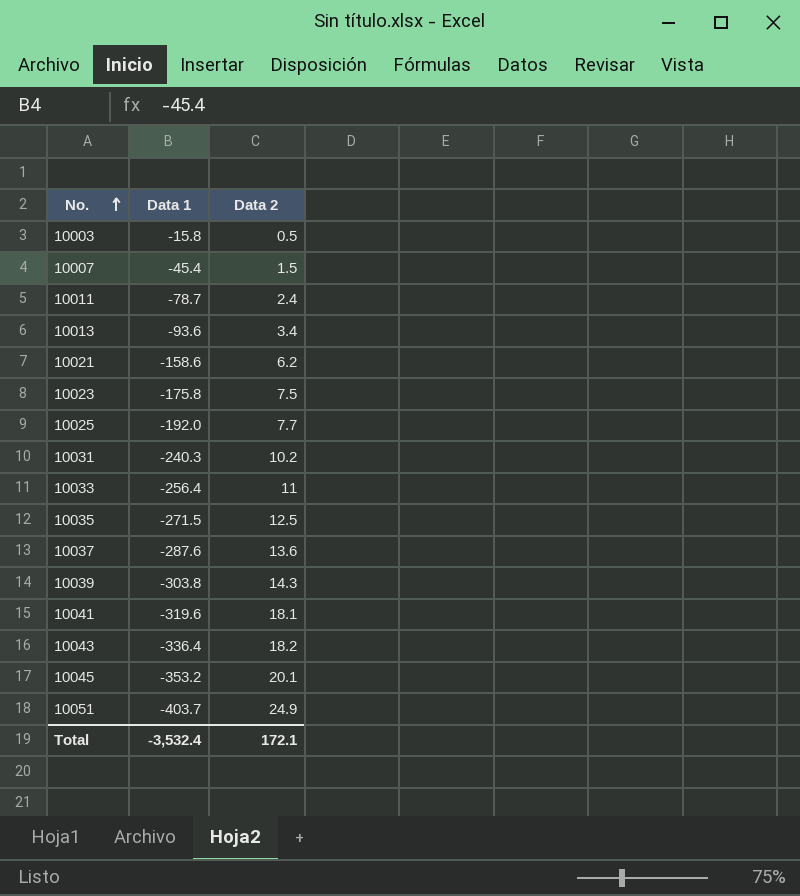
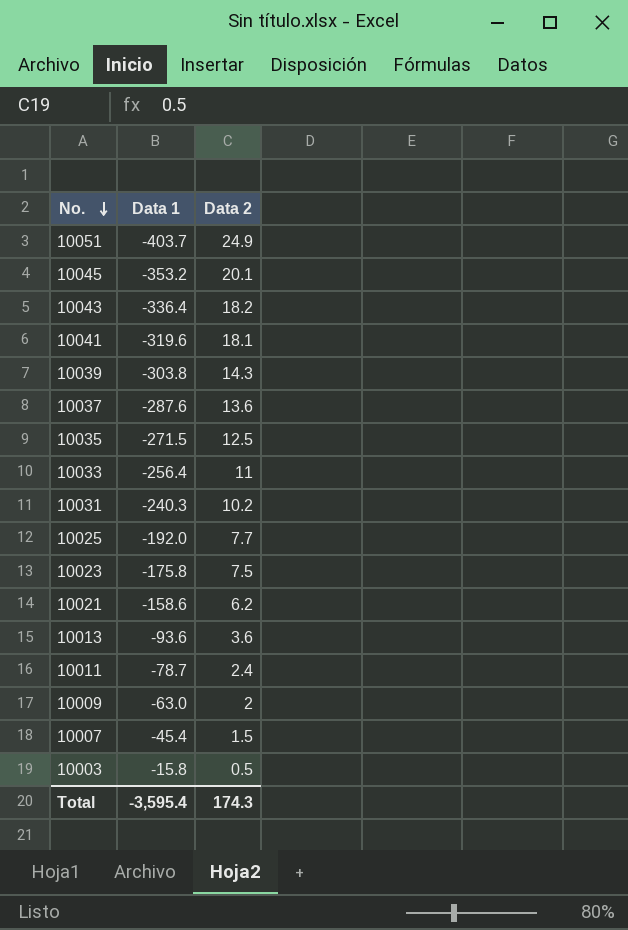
row order: No. ascending -> No. descending
10013 | Data 2: 3.4 -> 3.6
row 10009: none -> -63.0 | 2
Total | Data 1: -3,532.4 -> -3,595.4
Total | Data 2: 172.1 -> 174.3

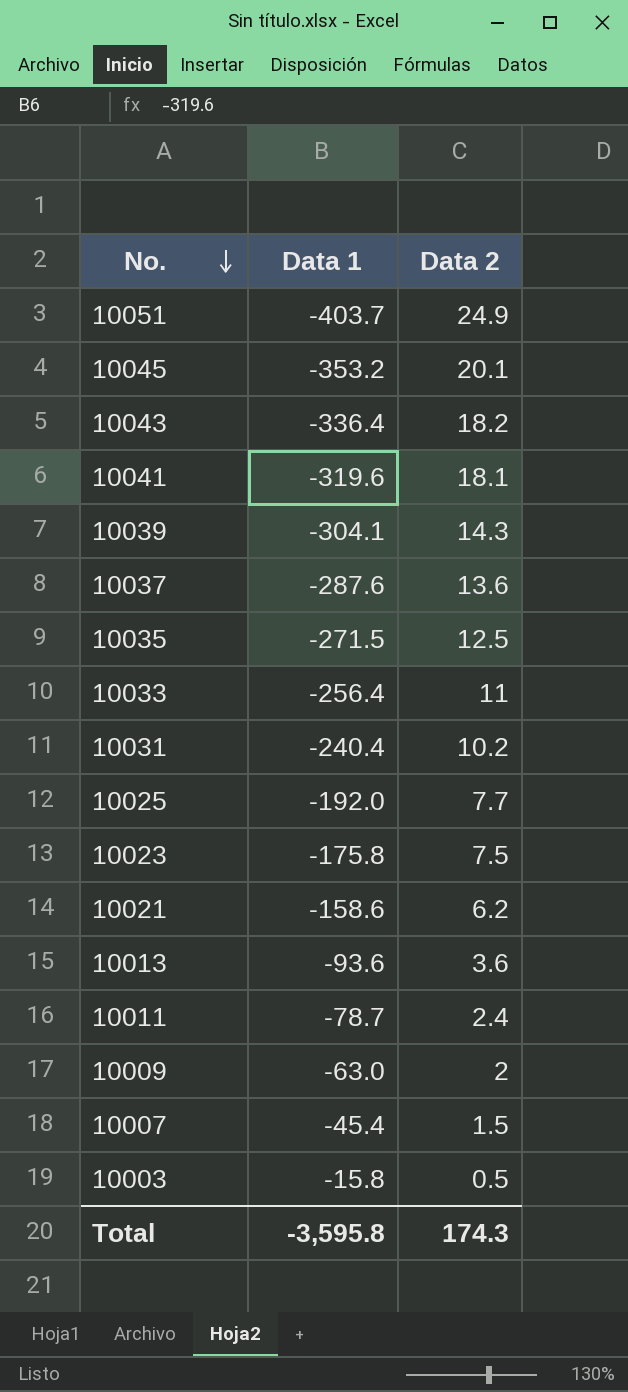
10039 | Data 1: -303.8 -> -304.1
10031 | Data 1: -240.3 -> -240.4
Total | Data 1: -3,595.4 -> -3,595.8

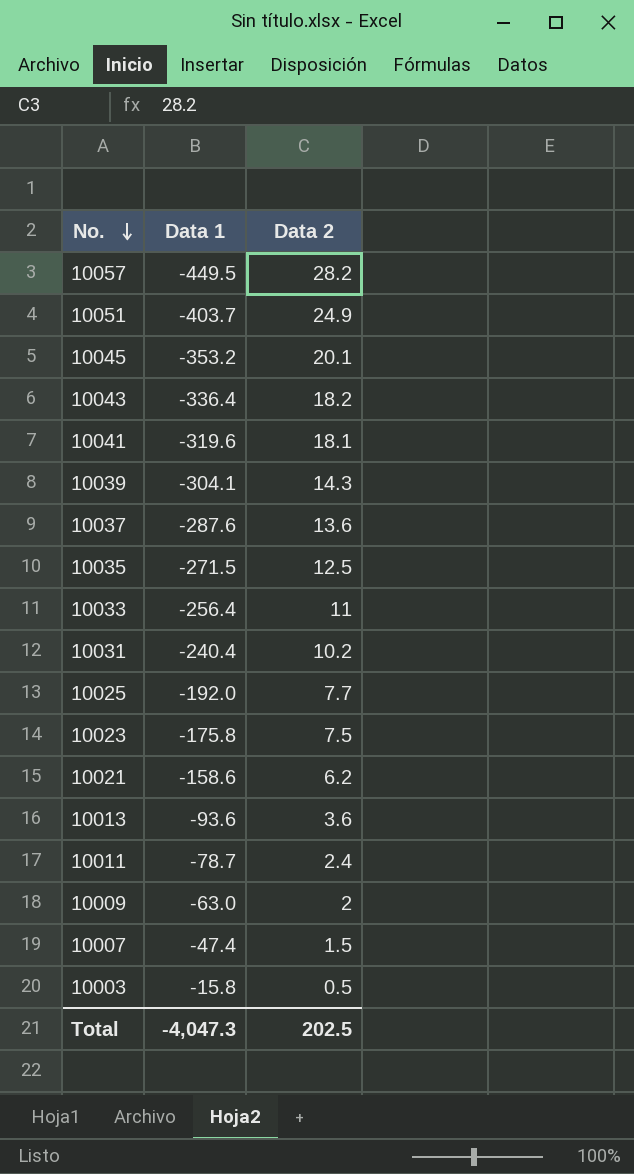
row 10057: none -> -449.5 | 28.2
10007 | Data 1: -45.4 -> -47.4
Total | Data 1: -3,595.8 -> -4,047.3
Total | Data 2: 174.3 -> 202.5

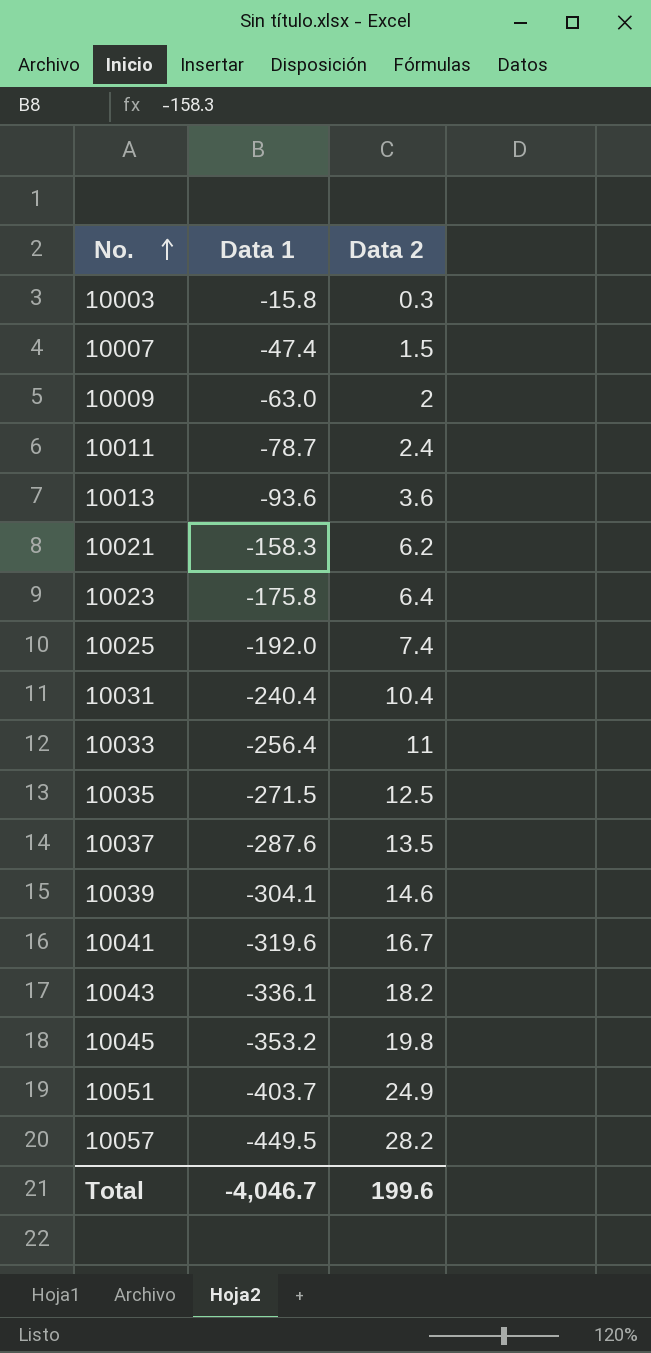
row order: No. descending -> No. ascending
10003 | Data 2: 0.5 -> 0.3
10021 | Data 1: -158.6 -> -158.3
10023 | Data 2: 7.5 -> 6.4
10025 | Data 2: 7.7 -> 7.4
10031 | Data 2: 10.2 -> 10.4
10037 | Data 2: 13.6 -> 13.5
10039 | Data 2: 14.3 -> 14.6
10041 | Data 2: 18.1 -> 16.7
10043 | Data 1: -336.4 -> -336.1
10045 | Data 2: 20.1 -> 19.8
Total | Data 1: -4,047.3 -> -4,046.7
Total | Data 2: 202.5 -> 199.6

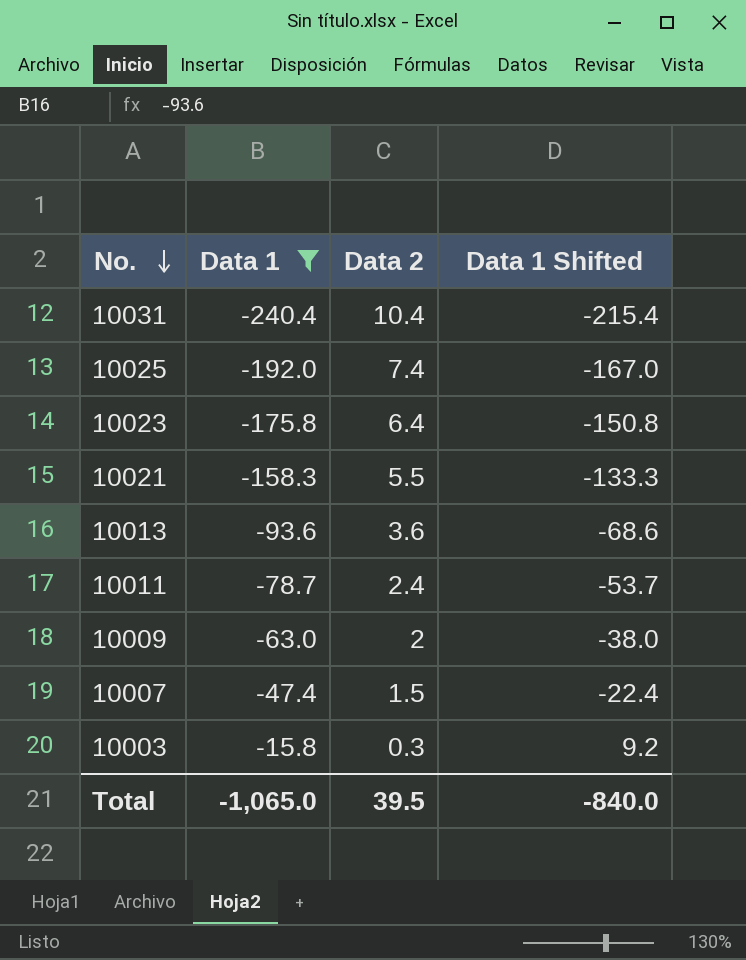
filter: none -> Data 1 >= -240.4
row order: No. ascending -> No. descending
column Data 1 Shifted | formula: none -> [Data 1] + 25
10021 | Data 2: 6.2 -> 5.5
Total | Data 1: -4,046.7 -> -1,065.0
Total | Data 2: 199.6 -> 39.5

